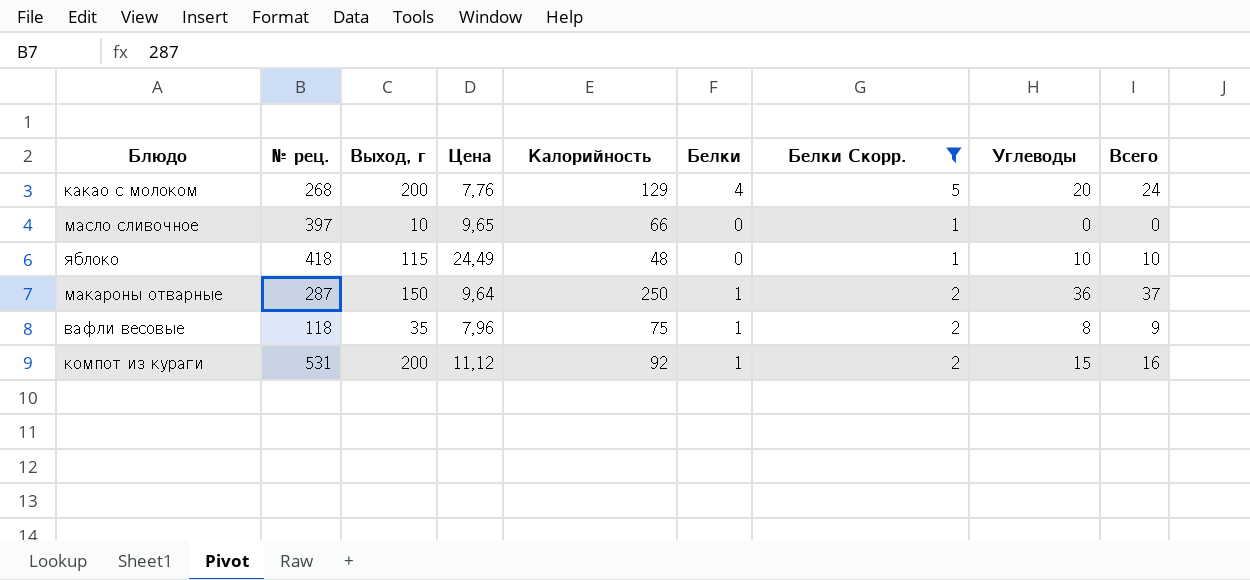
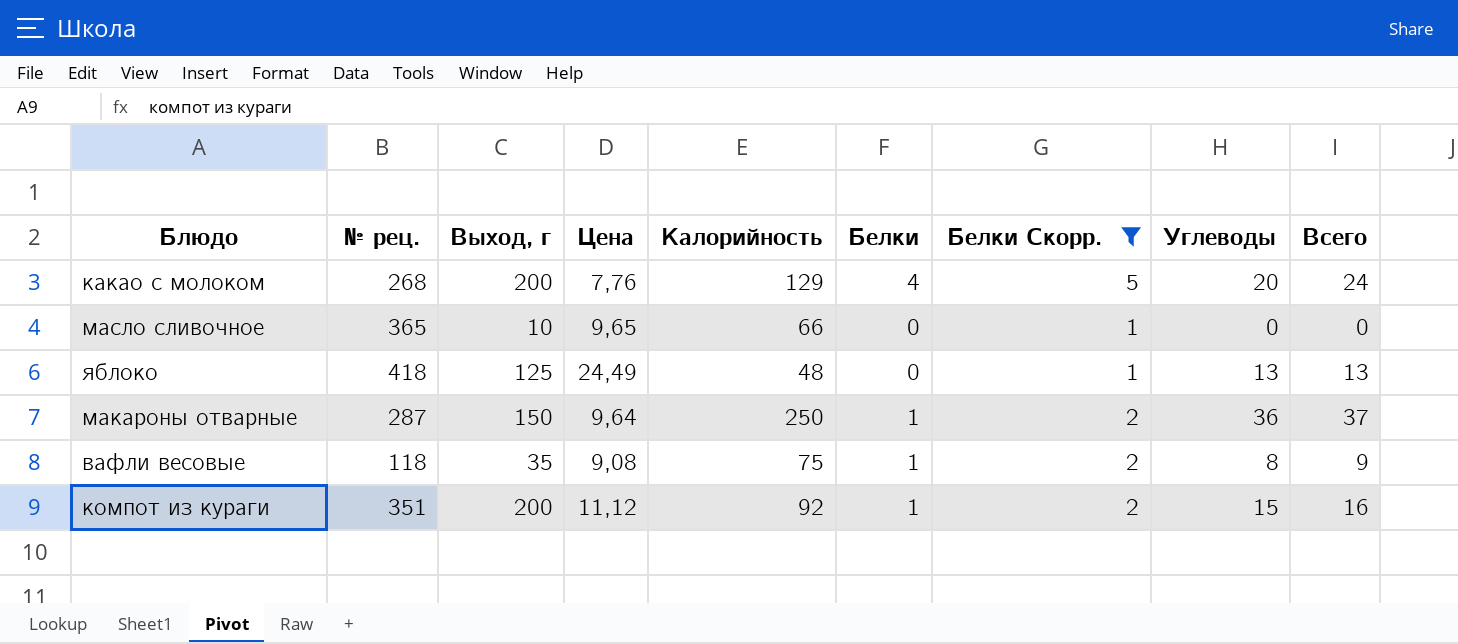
масло сливочное | № рец.: 397 -> 365
яблоко | Выход, г: 115 -> 125
яблоко | Углеводы: 10 -> 13
яблоко | Всего: 10 -> 13
вафли весовые | Цена: 7,96 -> 9,08
компот из кураги | № рец.: 531 -> 351

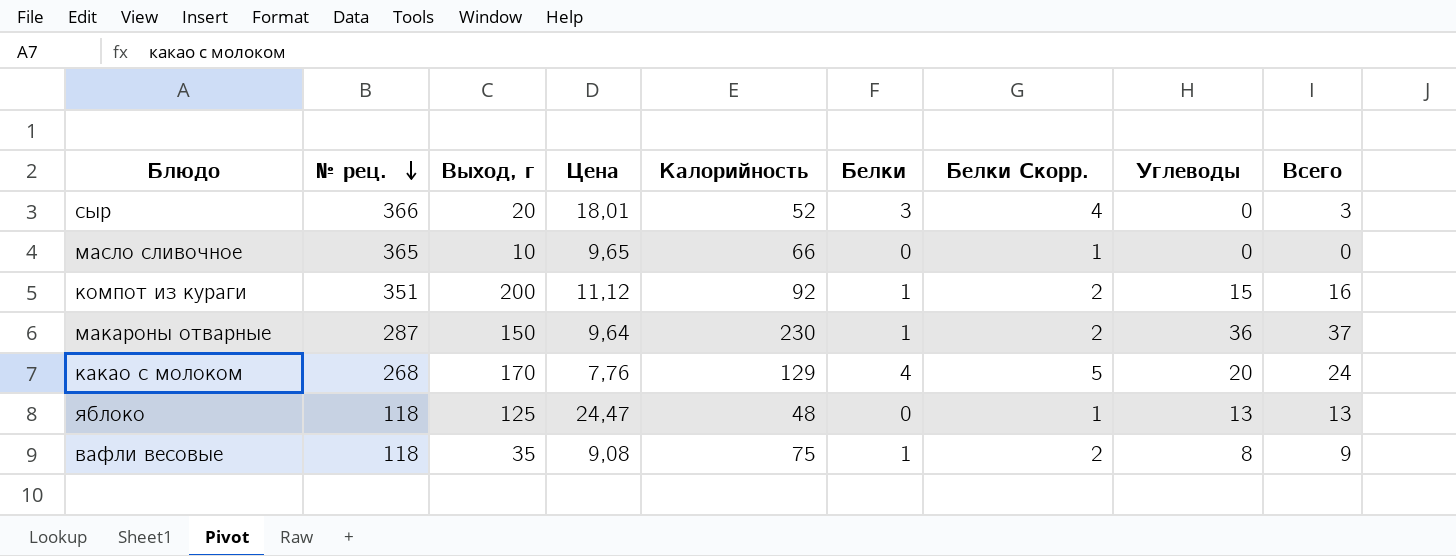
filter: Белки Скорр. != 4 -> none
row order: none -> № рец. descending
макароны отварные | Калорийность: 250 -> 230
какао с молоком | Выход, г: 200 -> 170
яблоко | № рец.: 418 -> 118
яблоко | Цена: 24,49 -> 24,47

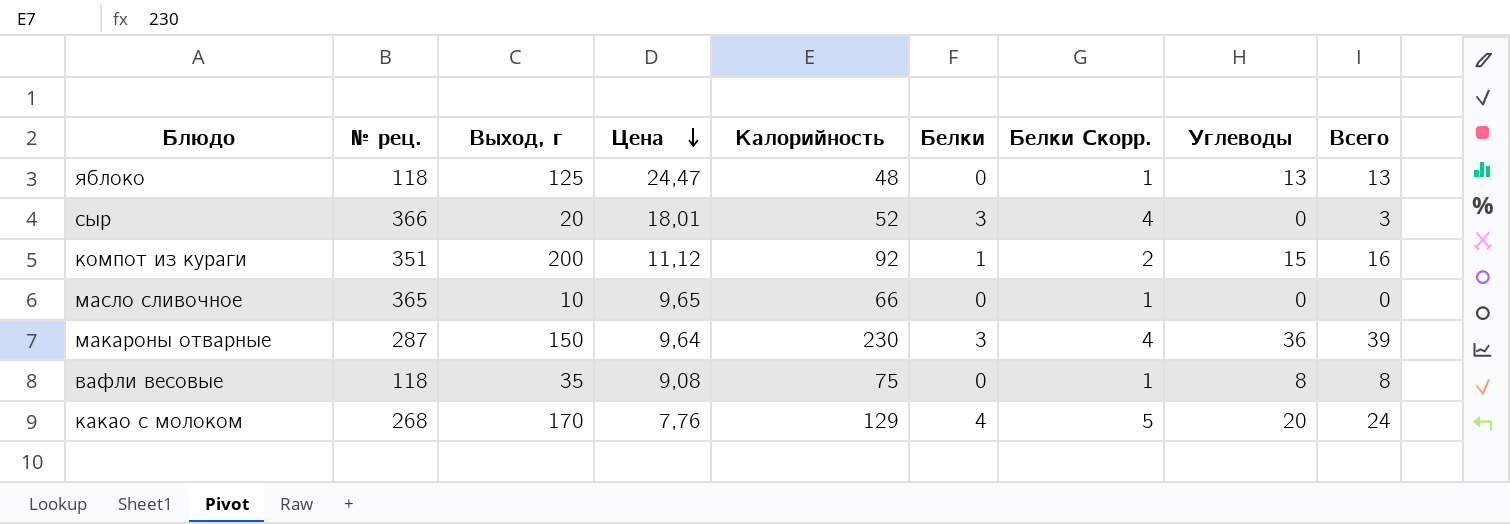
row order: № рец. descending -> Цена descending
макароны отварные | Белки: 1 -> 3
макароны отварные | Белки Скорр.: 2 -> 4
макароны отварные | Всего: 37 -> 39
вафли весовые | Белки: 1 -> 0
вафли весовые | Белки Скорр.: 2 -> 1
вафли весовые | Всего: 9 -> 8

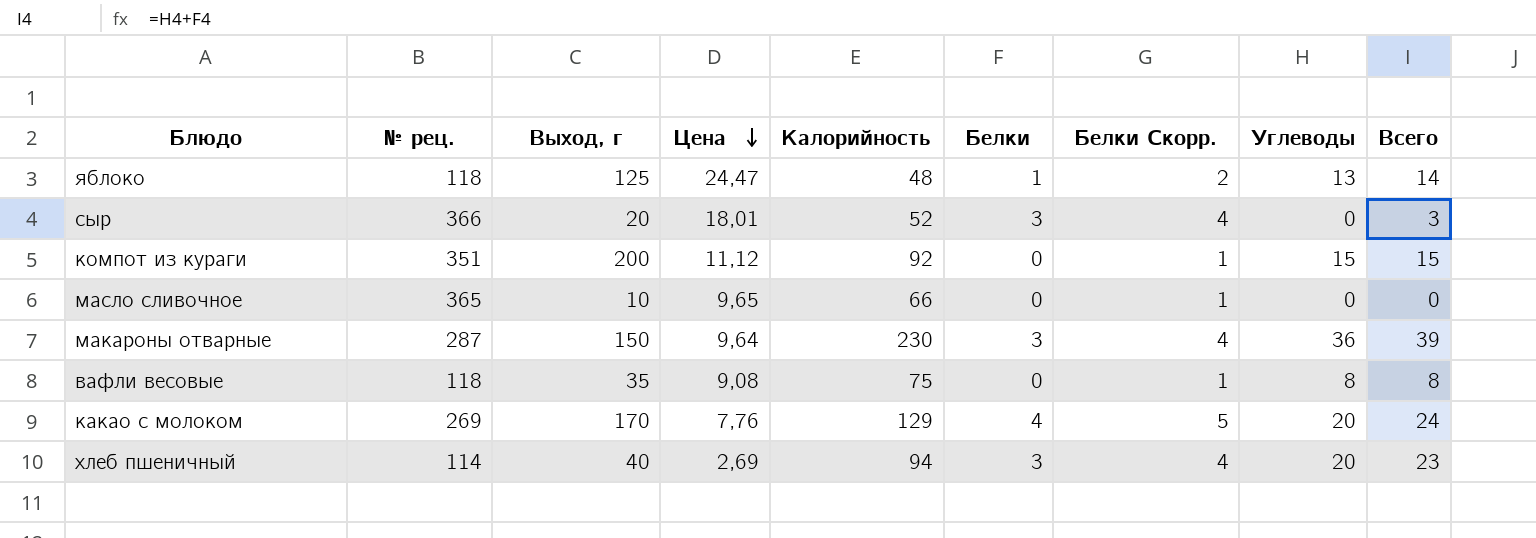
яблоко | Белки: 0 -> 1
яблоко | Белки Скорр.: 1 -> 2
яблоко | Всего: 13 -> 14
компот из кураги | Белки: 1 -> 0
компот из кураги | Белки Скорр.: 2 -> 1
компот из кураги | Всего: 16 -> 15
какао с молоком | № рец.: 268 -> 269
row хлеб пшеничный: none -> 114 | 40 | 2,69 | 94 | 3 | 4 | 20 | 23

